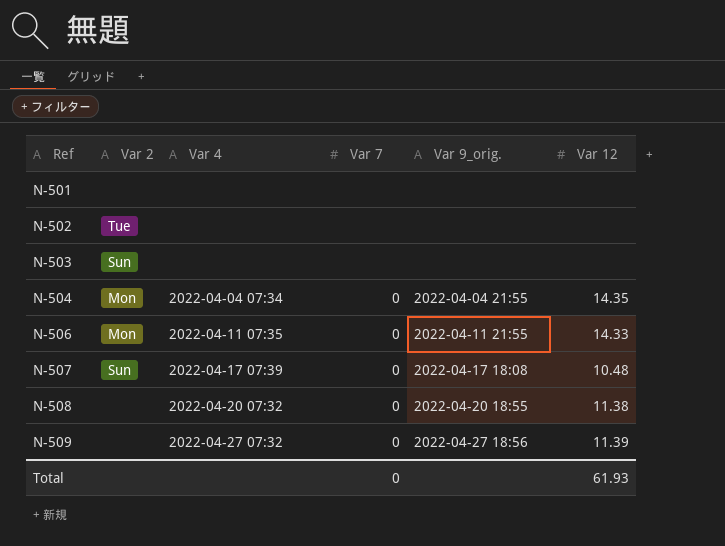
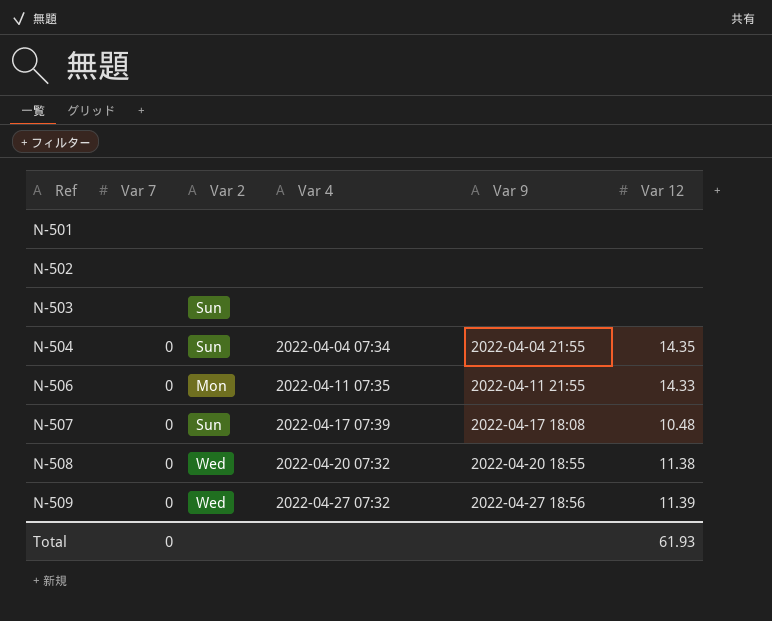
column Var 7 | position: 4 -> 2
column name: Var 9_orig. -> Var 9
N-502 | Var 2: Tue -> none
N-504 | Var 2: Mon -> Sun
N-508 | Var 2: none -> Wed
N-509 | Var 2: none -> Wed

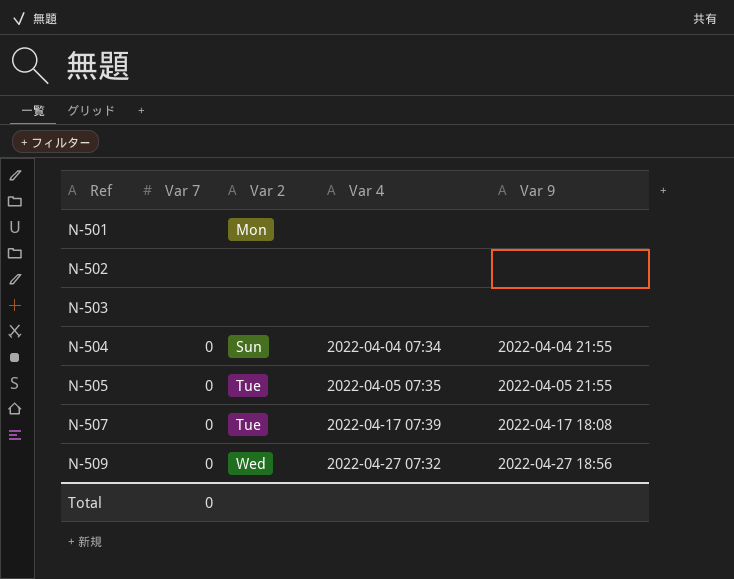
column Var 12 | position: 6 -> none
row N-506: 0 | Mon | 2022-04-11 07:35 | 2022-04-11 21:55 | 14.33 -> none
row N-508: 0 | Wed | 2022-04-20 07:32 | 2022-04-20 18:55 | 11.38 -> none
N-501 | Var 2: none -> Mon
N-503 | Var 2: Sun -> none
row N-505: none -> 0 | Tue | 2022-04-05 07:35 | 2022-04-05 21:55
N-507 | Var 2: Sun -> Tue

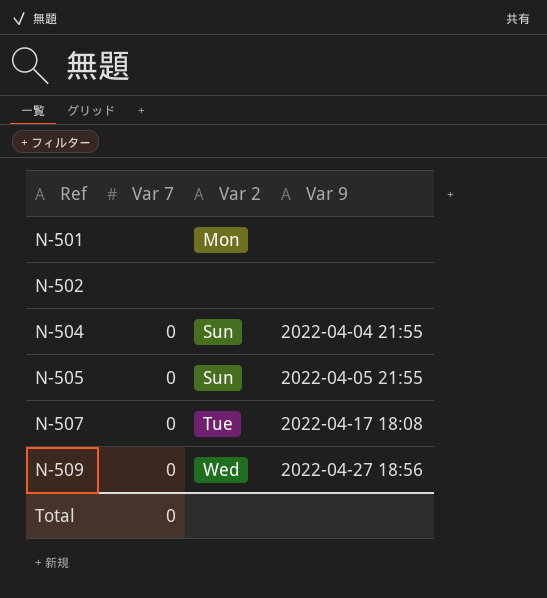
column Var 4 | position: 4 -> none
row N-503: none | none | none | none -> none
N-505 | Var 2: Tue -> Sun

